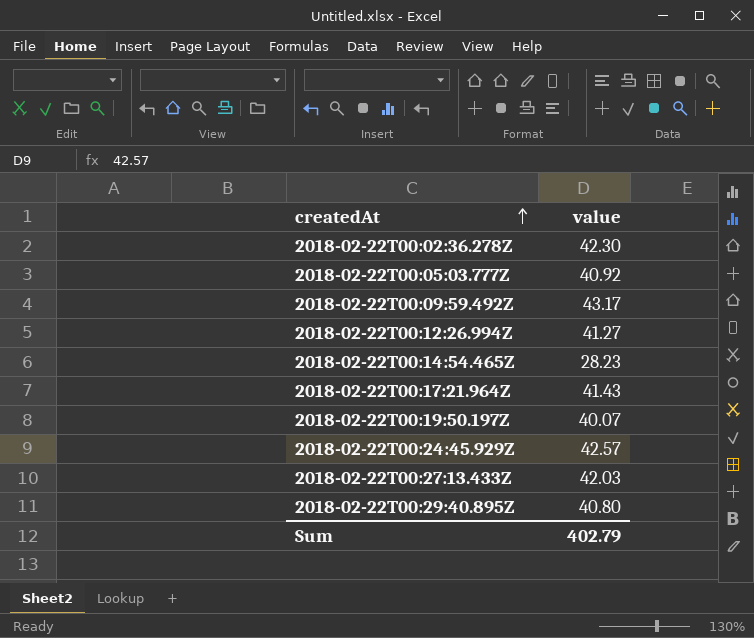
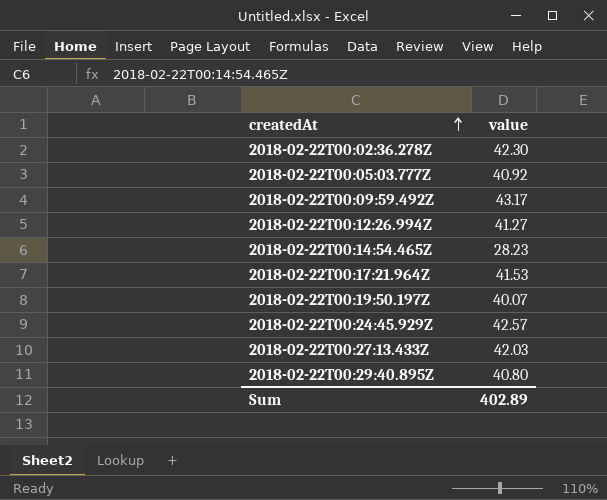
2018-02-22T00:17:21.964Z | value: 41.43 -> 41.53
Sum | value: 402.79 -> 402.89

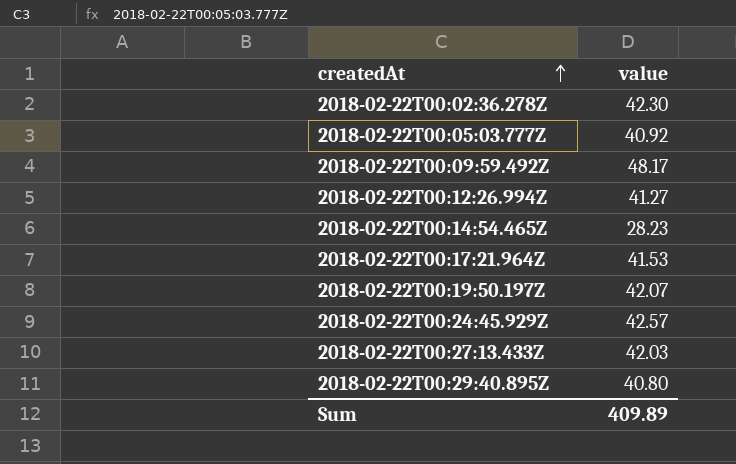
2018-02-22T00:09:59.492Z | value: 43.17 -> 48.17
2018-02-22T00:19:50.197Z | value: 40.07 -> 42.07
Sum | value: 402.89 -> 409.89

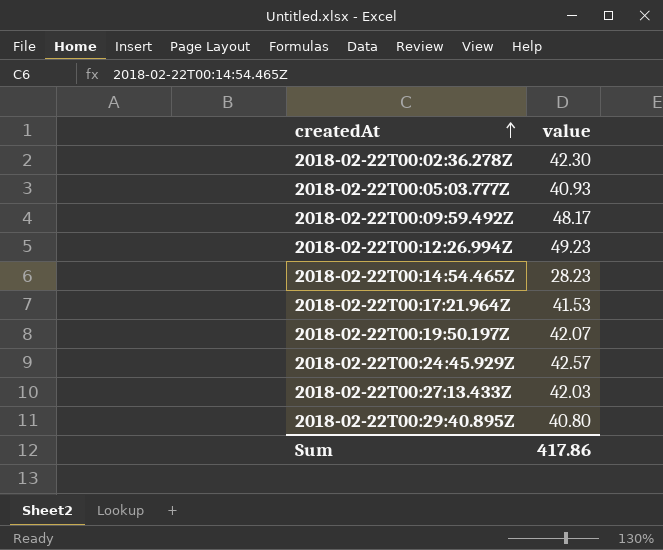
2018-02-22T00:05:03.777Z | value: 40.92 -> 40.93
2018-02-22T00:12:26.994Z | value: 41.27 -> 49.23
Sum | value: 409.89 -> 417.86

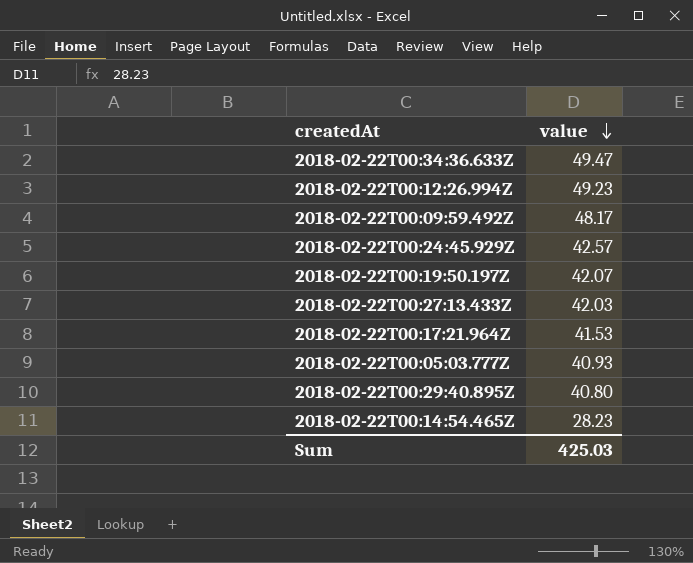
row order: createdAt ascending -> value descending
row 2018-02-22T00:02:36.278Z: 42.30 -> none
row 2018-02-22T00:34:36.633Z: none -> 49.47
Sum | value: 417.86 -> 425.03

